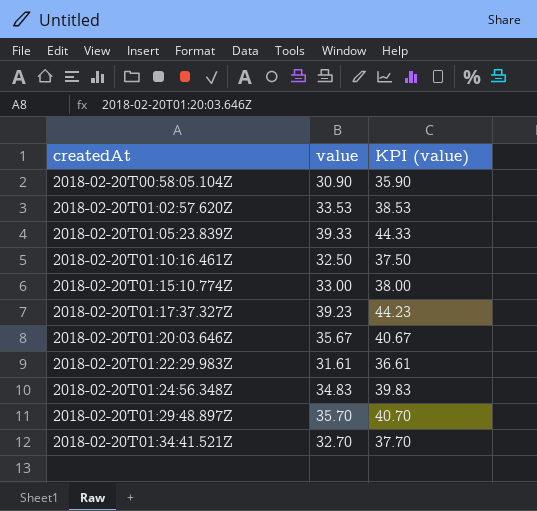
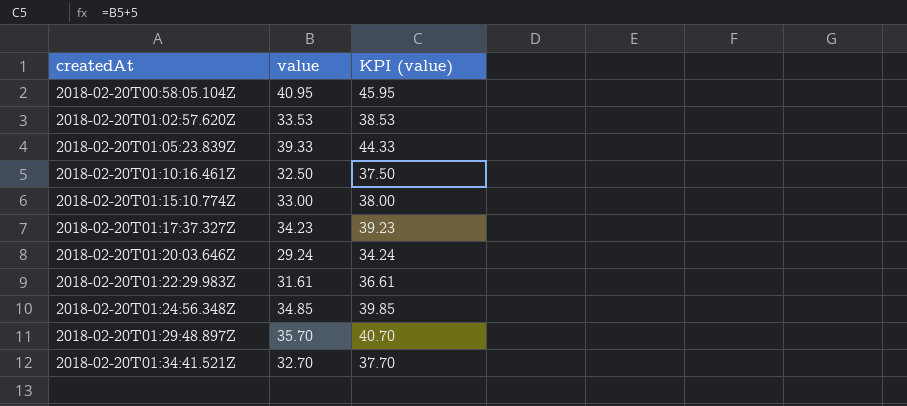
2018-02-20T00:58:05.104Z | value: 30.90 -> 40.95
2018-02-20T00:58:05.104Z | KPI (value): 35.90 -> 45.95
2018-02-20T01:17:37.327Z | value: 39.23 -> 34.23
2018-02-20T01:17:37.327Z | KPI (value): 44.23 -> 39.23
2018-02-20T01:20:03.646Z | value: 35.67 -> 29.24
2018-02-20T01:20:03.646Z | KPI (value): 40.67 -> 34.24
2018-02-20T01:24:56.348Z | value: 34.83 -> 34.85
2018-02-20T01:24:56.348Z | KPI (value): 39.83 -> 39.85

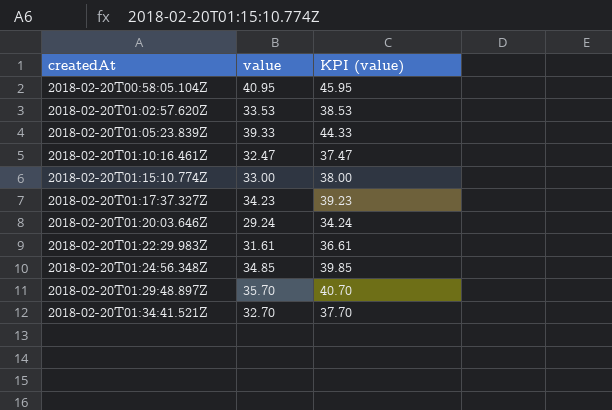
2018-02-20T01:10:16.461Z | value: 32.50 -> 32.47
2018-02-20T01:10:16.461Z | KPI (value): 37.50 -> 37.47

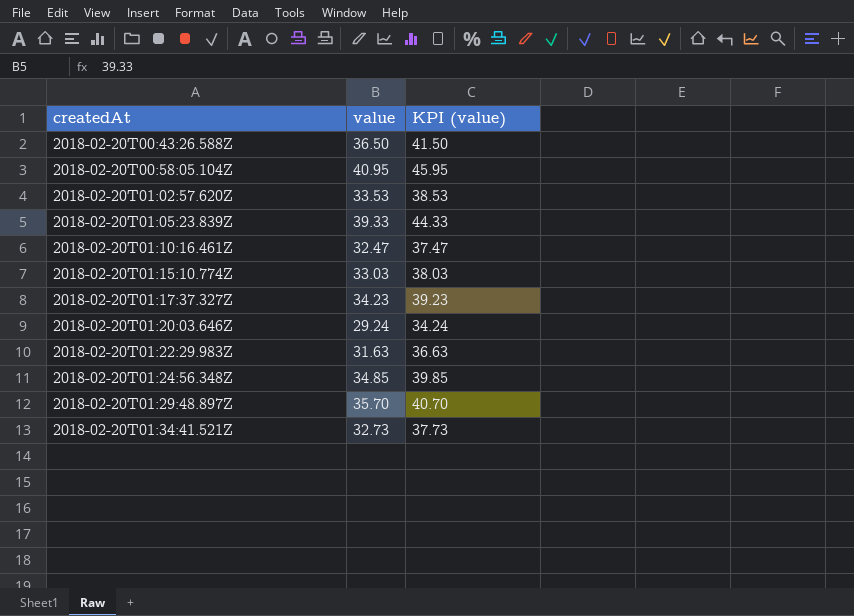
row 2018-02-20T00:43:26.588Z: none -> 36.50 | 41.50
2018-02-20T01:15:10.774Z | value: 33.00 -> 33.03
2018-02-20T01:15:10.774Z | KPI (value): 38.00 -> 38.03
2018-02-20T01:22:29.983Z | value: 31.61 -> 31.63
2018-02-20T01:22:29.983Z | KPI (value): 36.61 -> 36.63
2018-02-20T01:34:41.521Z | value: 32.70 -> 32.73
2018-02-20T01:34:41.521Z | KPI (value): 37.70 -> 37.73

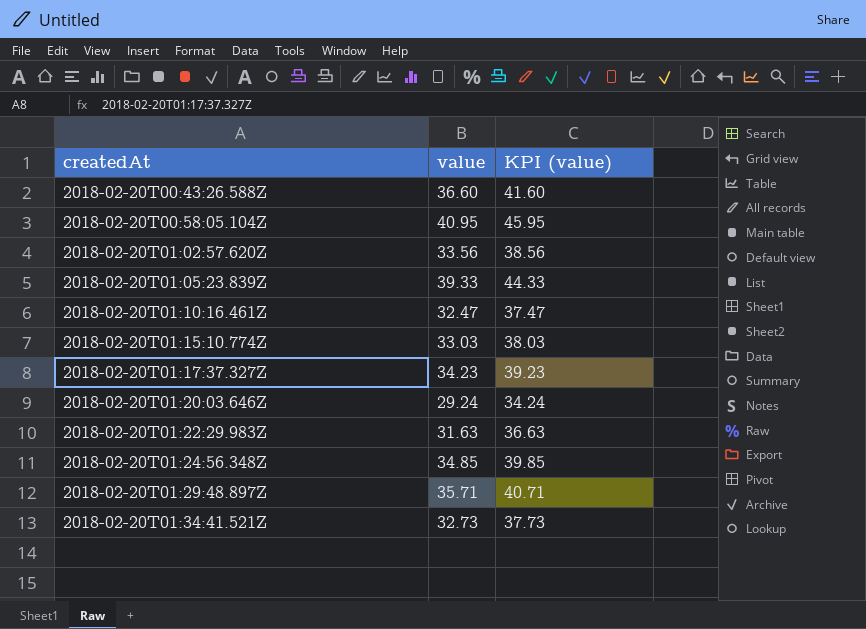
2018-02-20T00:43:26.588Z | value: 36.50 -> 36.60
2018-02-20T00:43:26.588Z | KPI (value): 41.50 -> 41.60
2018-02-20T01:02:57.620Z | value: 33.53 -> 33.56
2018-02-20T01:02:57.620Z | KPI (value): 38.53 -> 38.56
2018-02-20T01:29:48.897Z | value: 35.70 -> 35.71
2018-02-20T01:29:48.897Z | KPI (value): 40.70 -> 40.71

